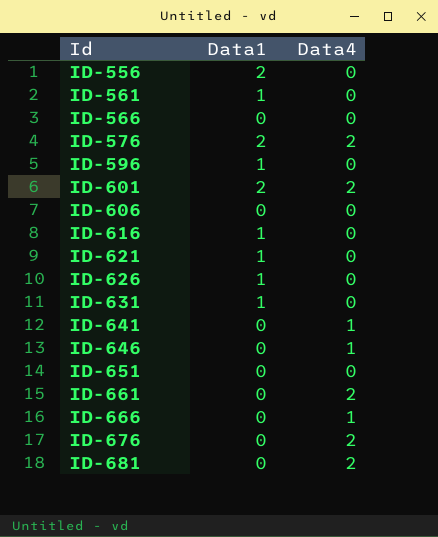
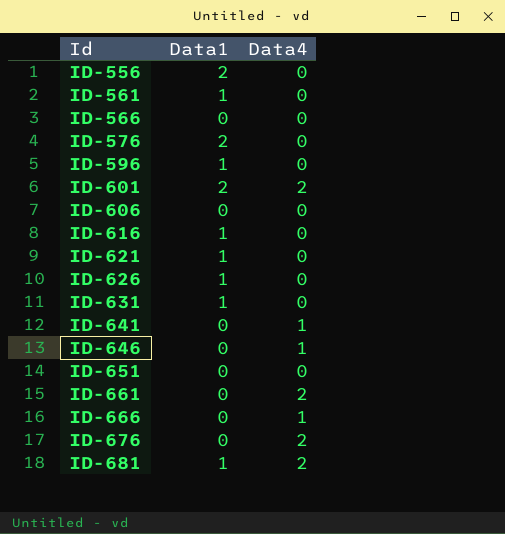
ID-576 | Data4: 2 -> 0
ID-681 | Data1: 0 -> 1

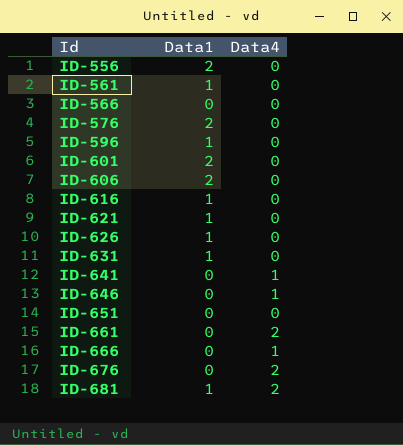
ID-601 | Data4: 2 -> 0
ID-606 | Data1: 0 -> 2

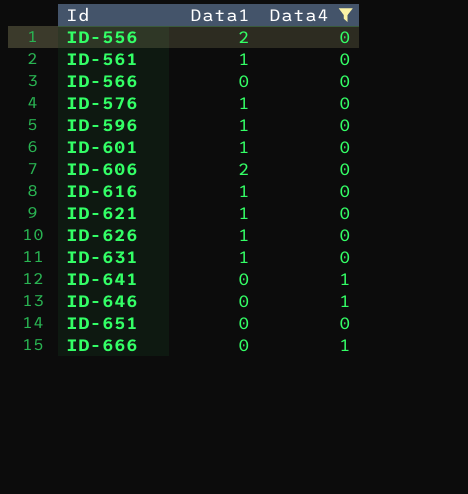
filter: none -> Data4 != 2
ID-576 | Data1: 2 -> 1
ID-601 | Data1: 2 -> 1

